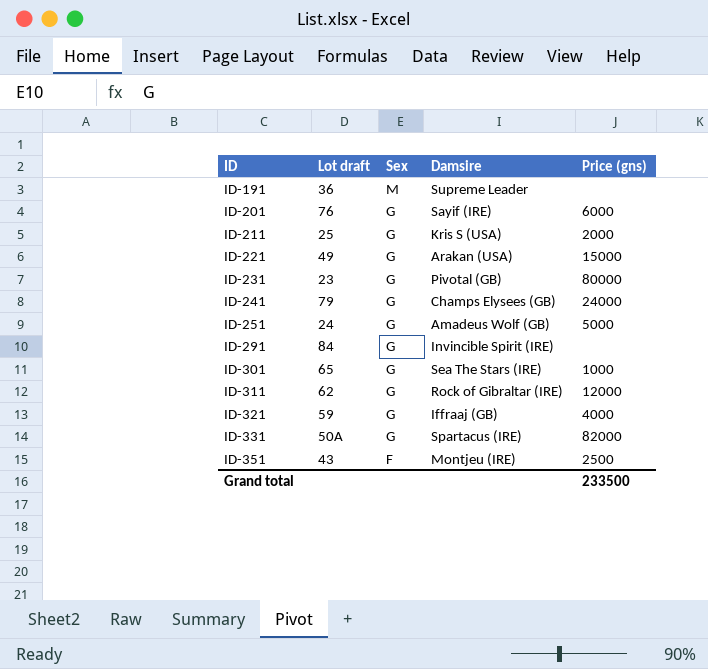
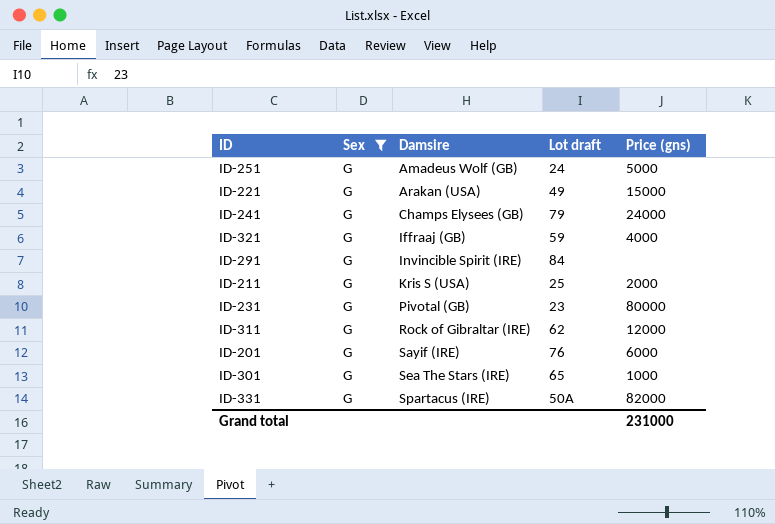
filter: none -> Sex = G
row order: ID ascending -> Damsire ascending
column Lot draft | position: 2 -> 4
Grand total | Price (gns): 233500 -> 231000

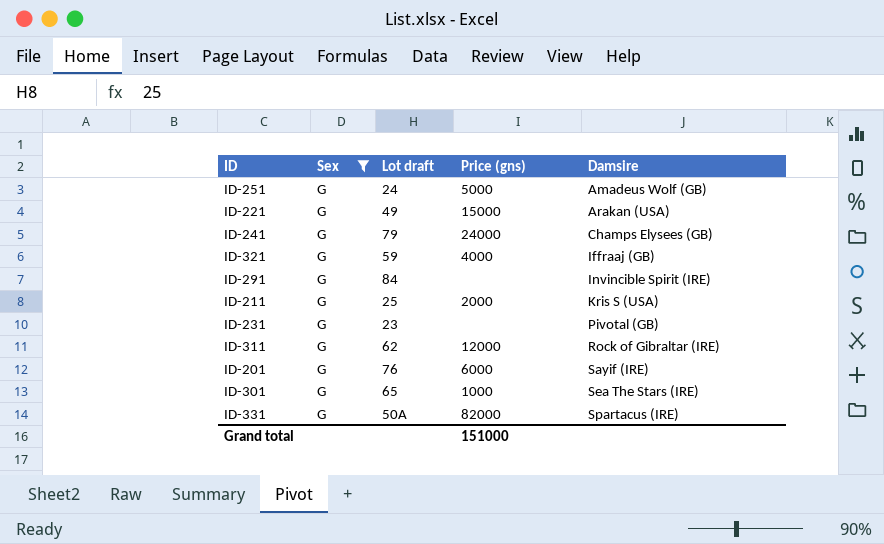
column Damsire | position: 3 -> 5
ID-231 | Price (gns): 80000 -> none
Grand total | Price (gns): 231000 -> 151000

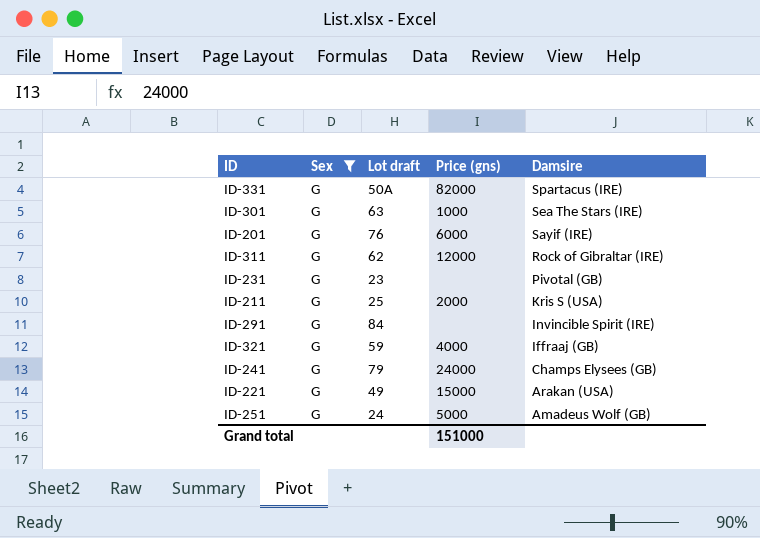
row order: Damsire ascending -> Damsire descending
ID-301 | Lot draft: 65 -> 63

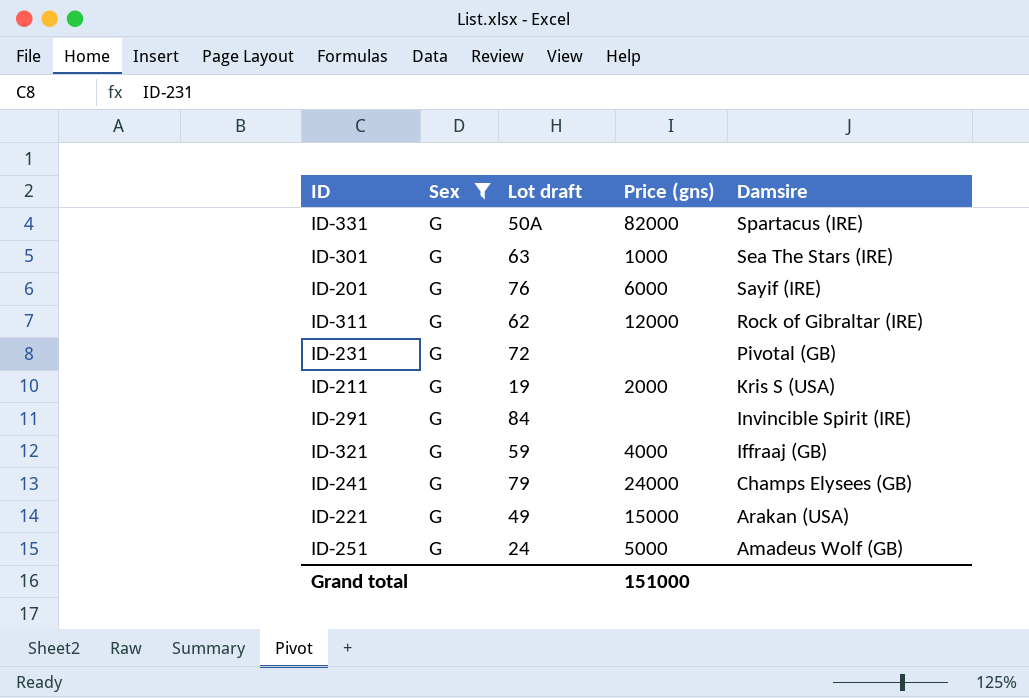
ID-231 | Lot draft: 23 -> 72
ID-211 | Lot draft: 25 -> 19

